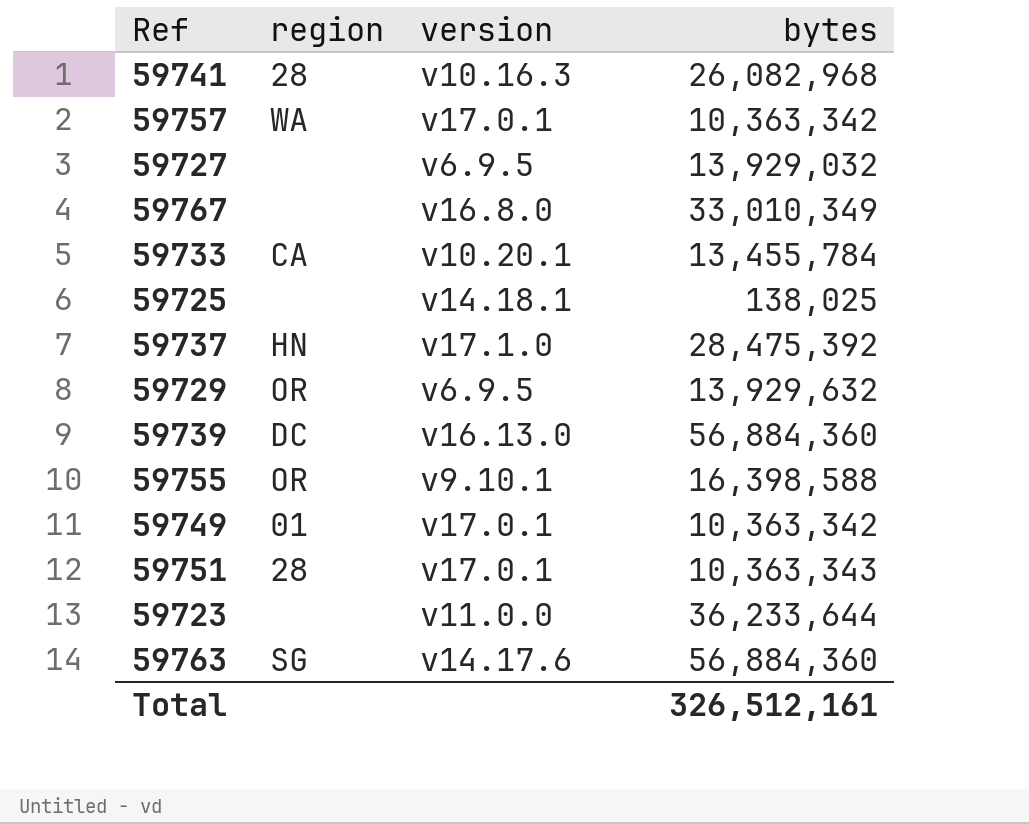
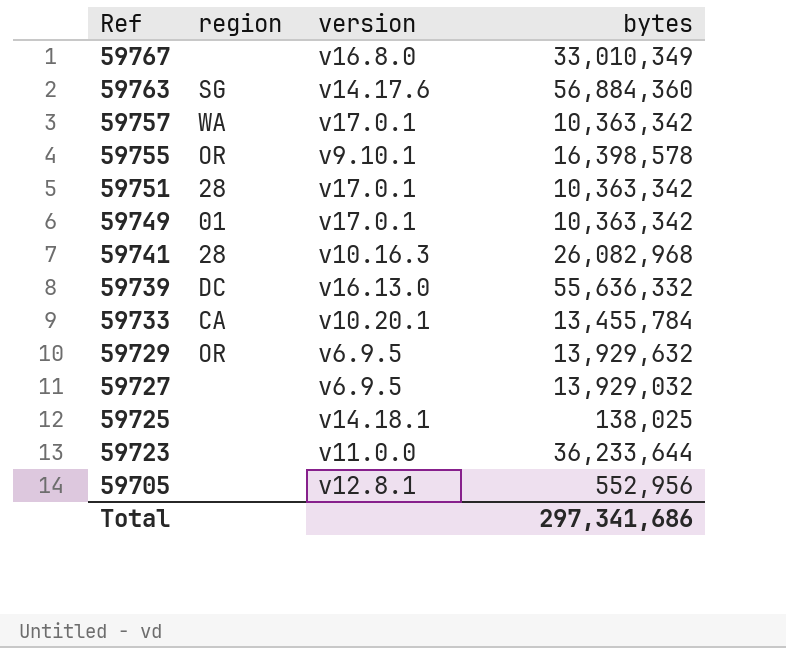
row order: none -> Ref descending
row 59737: HN | v17.1.0 | 28,475,392 -> none
59755 | bytes: 16,398,588 -> 16,398,578
59751 | bytes: 10,363,343 -> 10,363,342
59739 | bytes: 56,884,360 -> 55,636,332
row 59705: none -> none | v12.8.1 | 552,956
Total | bytes: 326,512,161 -> 297,341,686

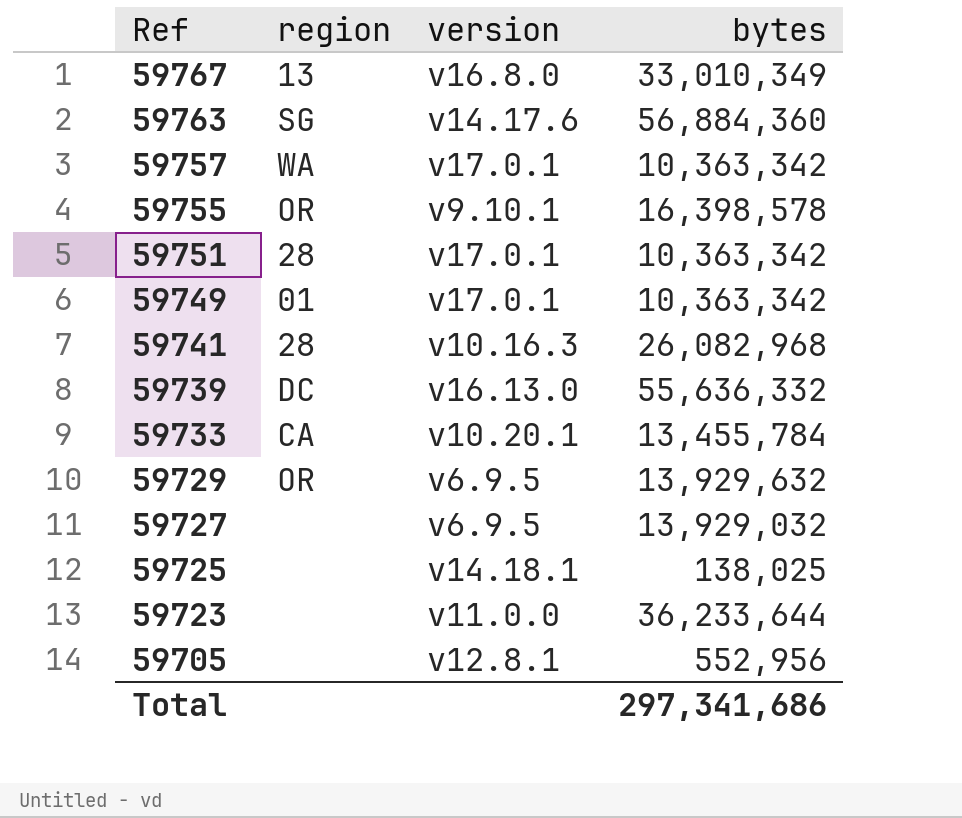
59767 | region: none -> 13

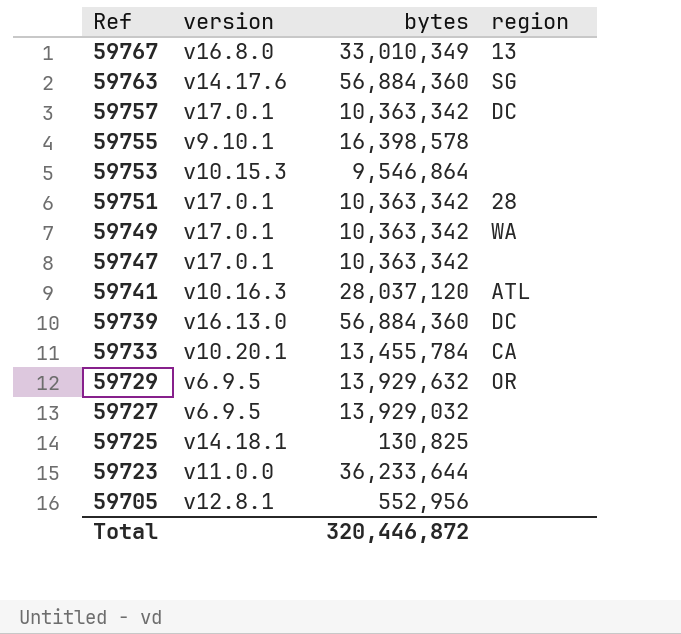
column region | position: 2 -> 4
59757 | region: WA -> DC
59755 | region: OR -> none
row 59753: none -> v10.15.3 | 9,546,864 | none
59749 | region: 01 -> WA
row 59747: none -> v17.0.1 | 10,363,342 | none
59741 | bytes: 26,082,968 -> 28,037,120
59741 | region: 28 -> ATL
59739 | bytes: 55,636,332 -> 56,884,360
59725 | bytes: 138,025 -> 130,825
Total | bytes: 297,341,686 -> 320,446,872

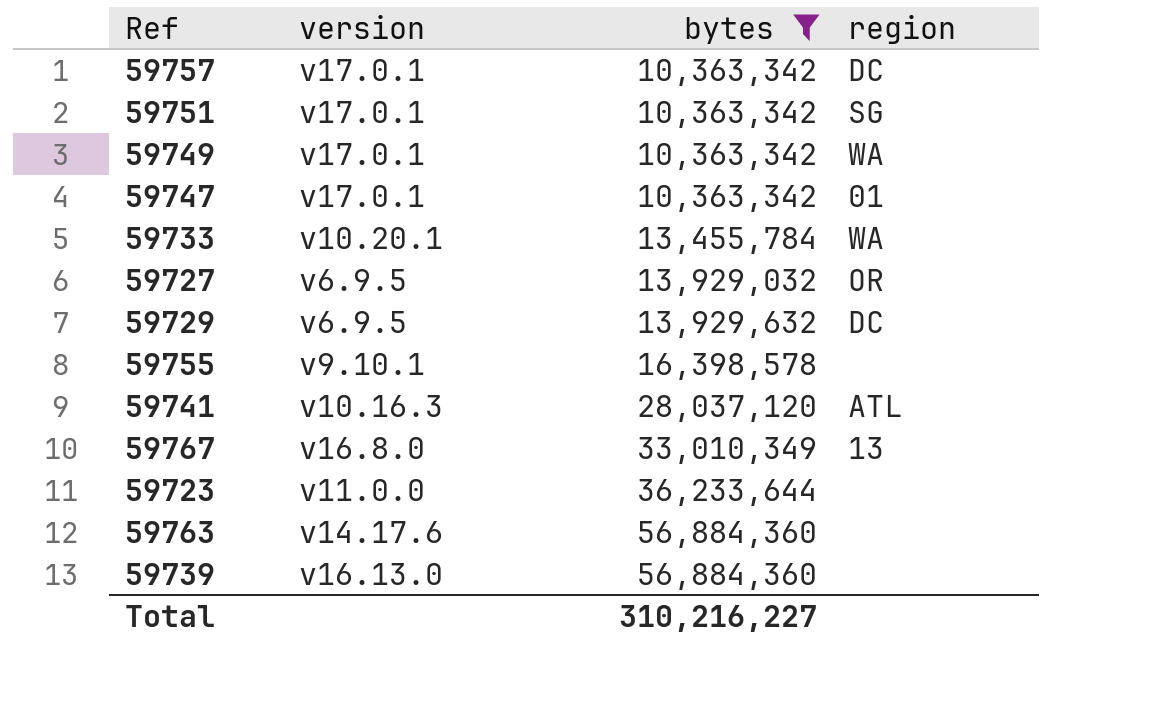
filter: none -> bytes >= 10,363,342
row order: Ref descending -> bytes ascending
59751 | region: 28 -> SG
59747 | region: none -> 01
59733 | region: CA -> WA
59727 | region: none -> OR
59729 | region: OR -> DC
59763 | region: SG -> none
59739 | region: DC -> none
Total | bytes: 320,446,872 -> 310,216,227

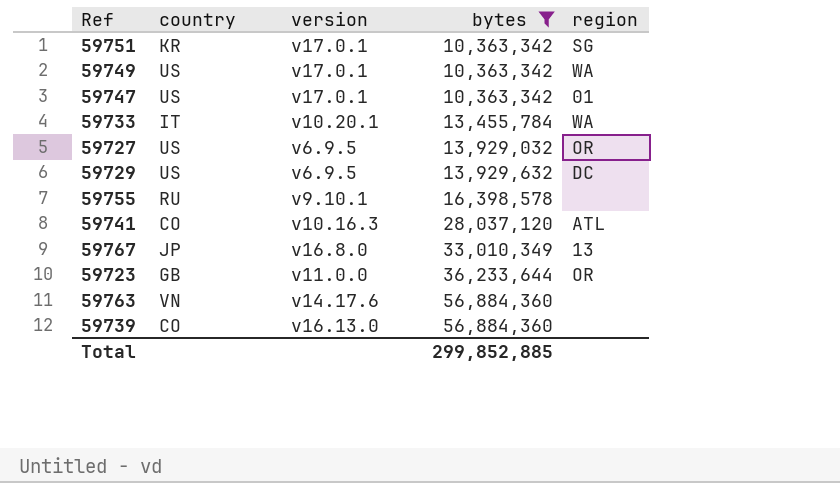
column country | position: none -> 2
row 59757: v17.0.1 | 10,363,342 | DC -> none
59723 | region: none -> OR
Total | bytes: 310,216,227 -> 299,852,885

